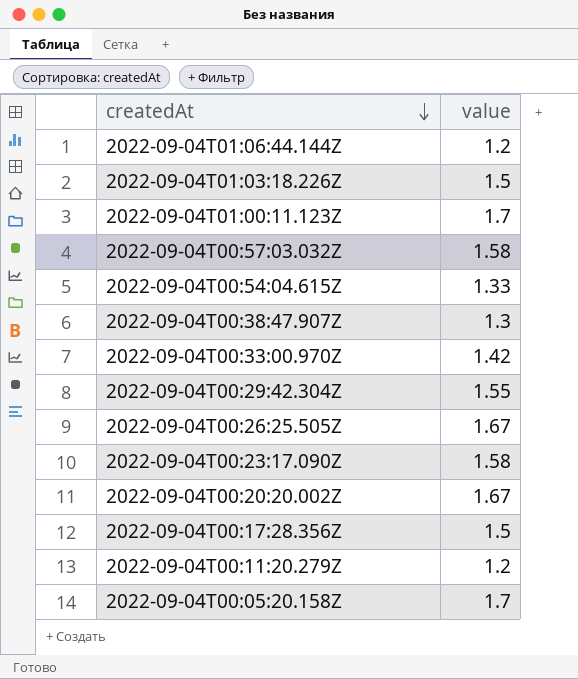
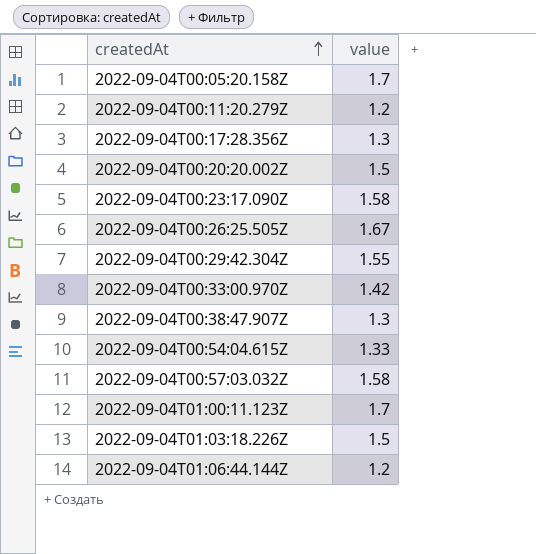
row order: createdAt descending -> createdAt ascending
2022-09-04T00:17:28.356Z | value: 1.5 -> 1.3
2022-09-04T00:20:20.002Z | value: 1.67 -> 1.5

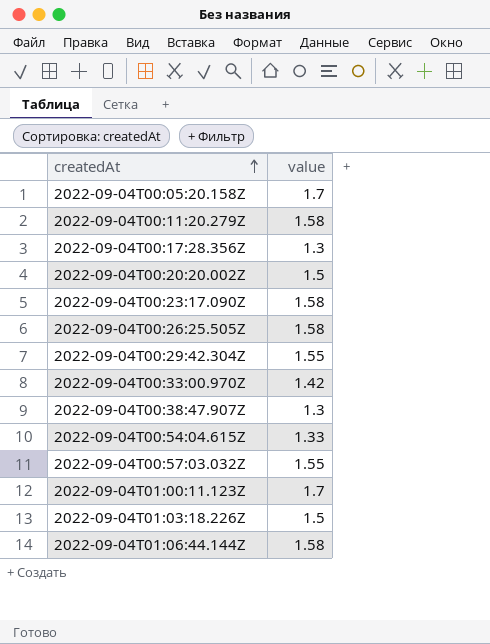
2022-09-04T00:11:20.279Z | value: 1.2 -> 1.58
2022-09-04T00:26:25.505Z | value: 1.67 -> 1.58
2022-09-04T00:57:03.032Z | value: 1.58 -> 1.55
2022-09-04T01:06:44.144Z | value: 1.2 -> 1.58

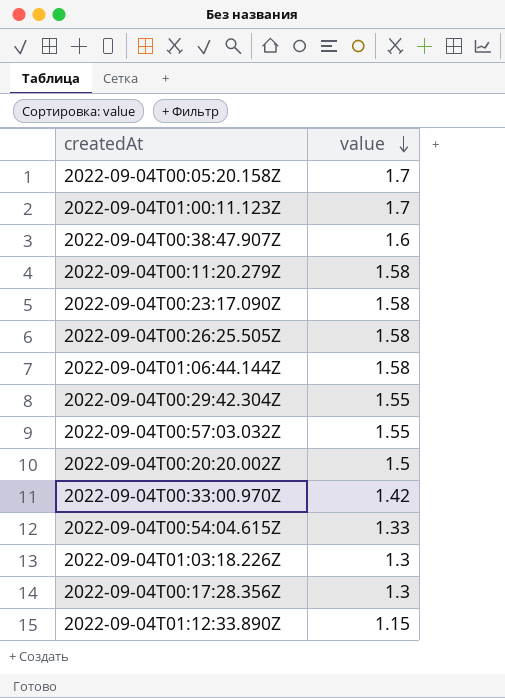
row order: createdAt ascending -> value descending
2022-09-04T00:38:47.907Z | value: 1.3 -> 1.6
2022-09-04T01:03:18.226Z | value: 1.5 -> 1.3
row 2022-09-04T01:12:33.890Z: none -> 1.15

